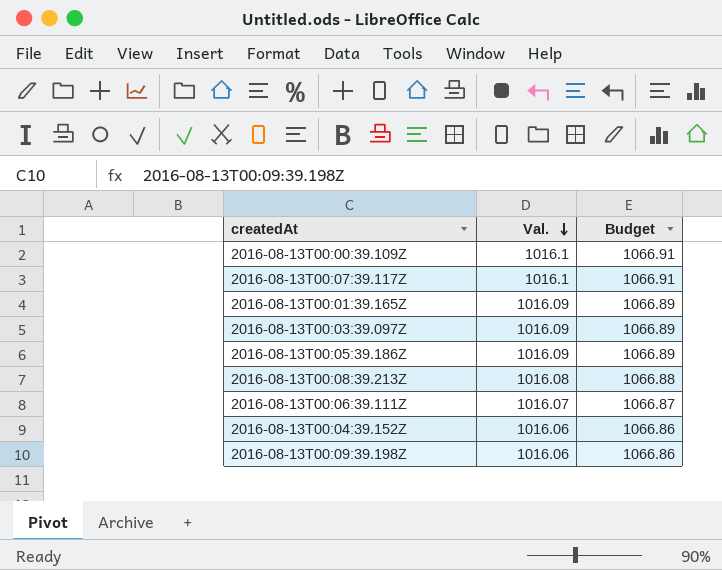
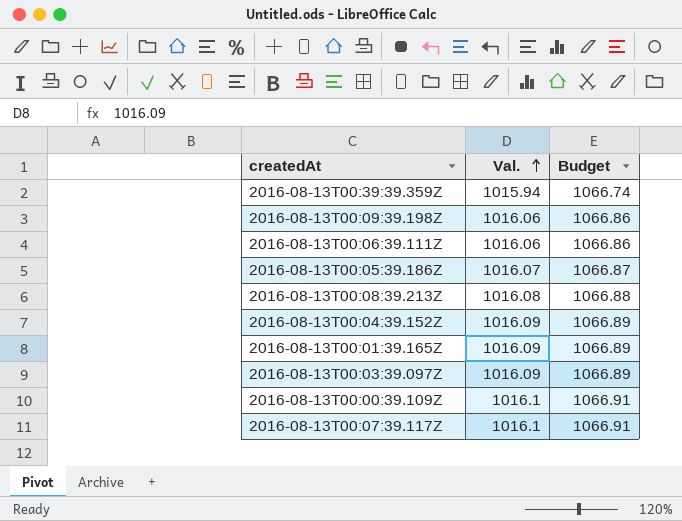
row order: Val. descending -> Val. ascending
row 2016-08-13T00:39:39.359Z: none -> 1015.94 | 1066.74
2016-08-13T00:06:39.111Z | Val.: 1016.07 -> 1016.06
2016-08-13T00:06:39.111Z | Budget: 1066.87 -> 1066.86
2016-08-13T00:05:39.186Z | Val.: 1016.09 -> 1016.07
2016-08-13T00:05:39.186Z | Budget: 1066.89 -> 1066.87
2016-08-13T00:04:39.152Z | Val.: 1016.06 -> 1016.09
2016-08-13T00:04:39.152Z | Budget: 1066.86 -> 1066.89

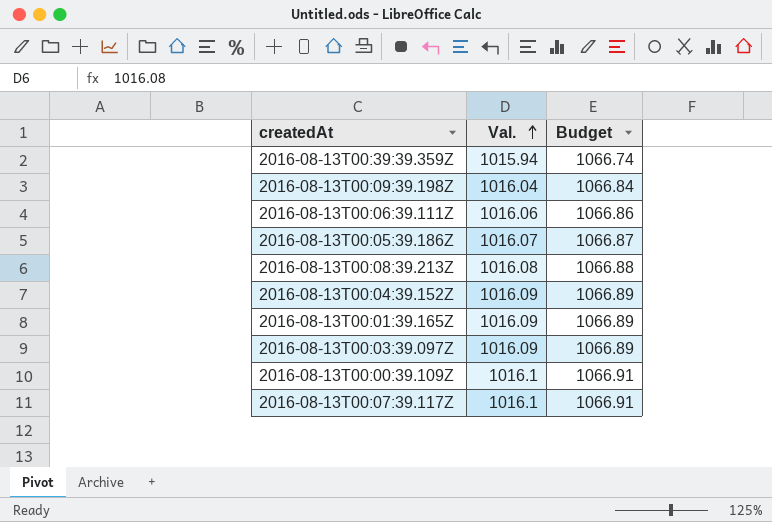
2016-08-13T00:09:39.198Z | Val.: 1016.06 -> 1016.04
2016-08-13T00:09:39.198Z | Budget: 1066.86 -> 1066.84

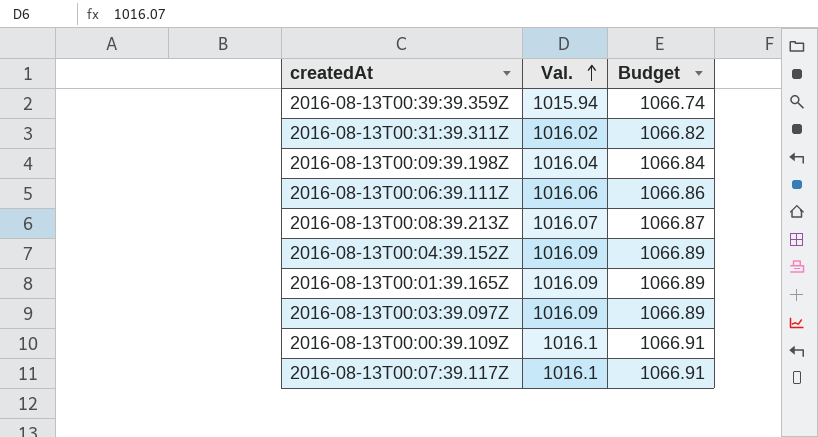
row 2016-08-13T00:05:39.186Z: 1016.07 | 1066.87 -> none
row 2016-08-13T00:31:39.311Z: none -> 1016.02 | 1066.82
2016-08-13T00:08:39.213Z | Val.: 1016.08 -> 1016.07
2016-08-13T00:08:39.213Z | Budget: 1066.88 -> 1066.87

